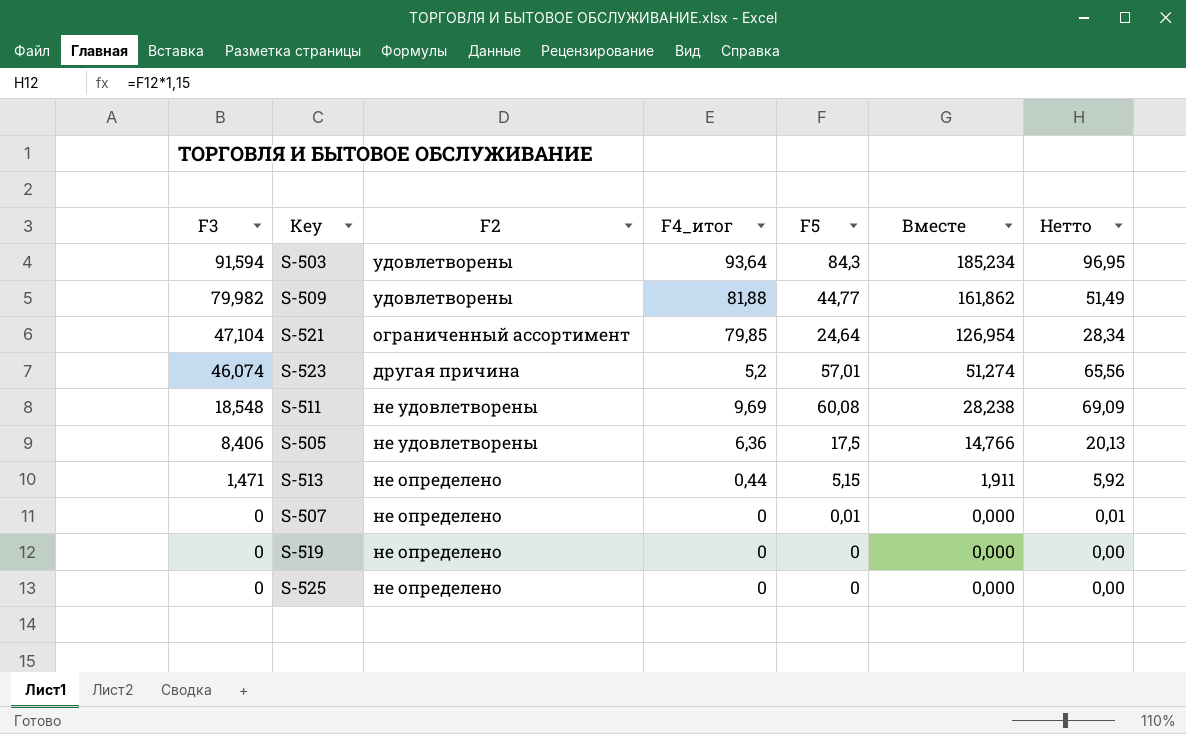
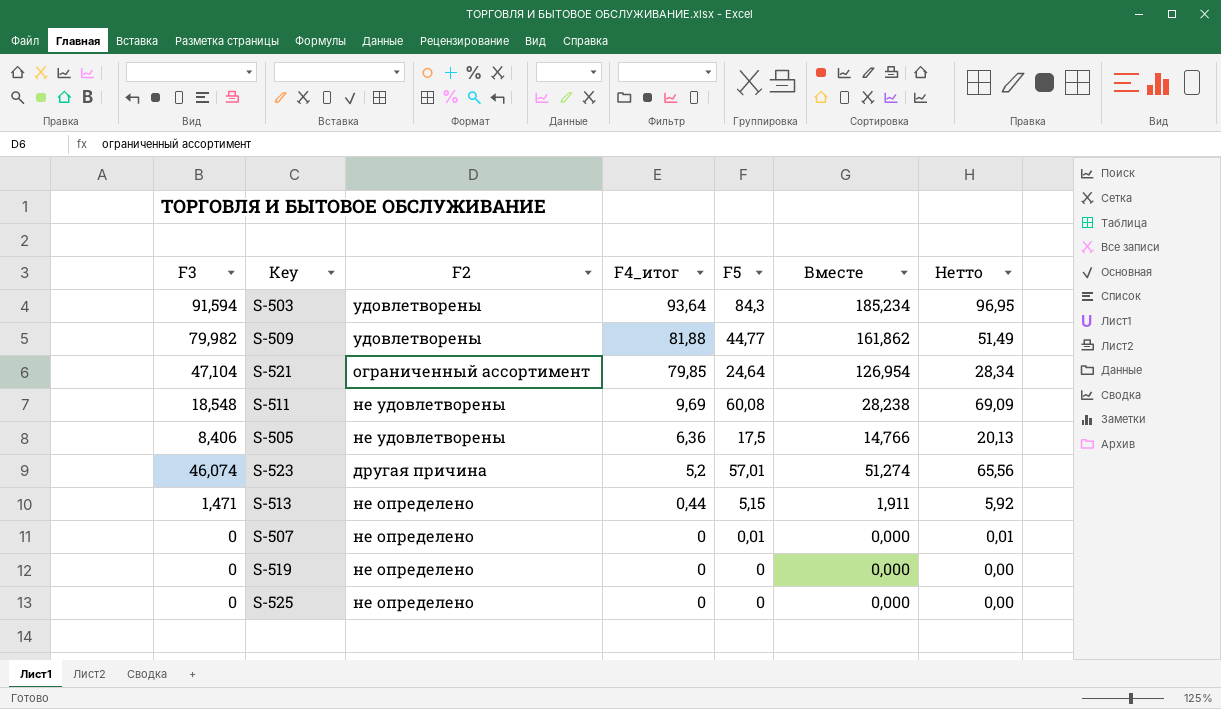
row order: F3 descending -> F4_итог descending

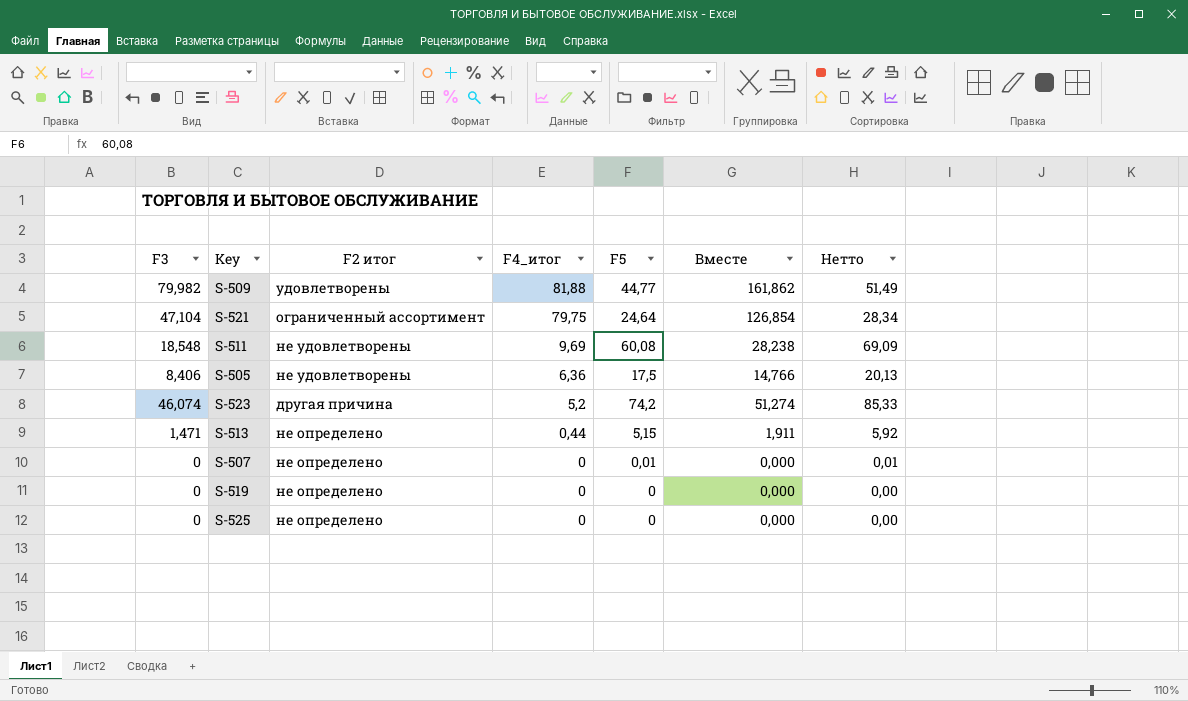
column name: F2 -> F2 итог
row S-503: 91,594 | удовлетворены | 93,64 | 84,3 | 185,234 | 96,95 -> none
S-521 | F4_итог: 79,85 -> 79,75
S-521 | Вместе: 126,954 -> 126,854
S-523 | F5: 57,01 -> 74,2
S-523 | Нетто: 65,56 -> 85,33

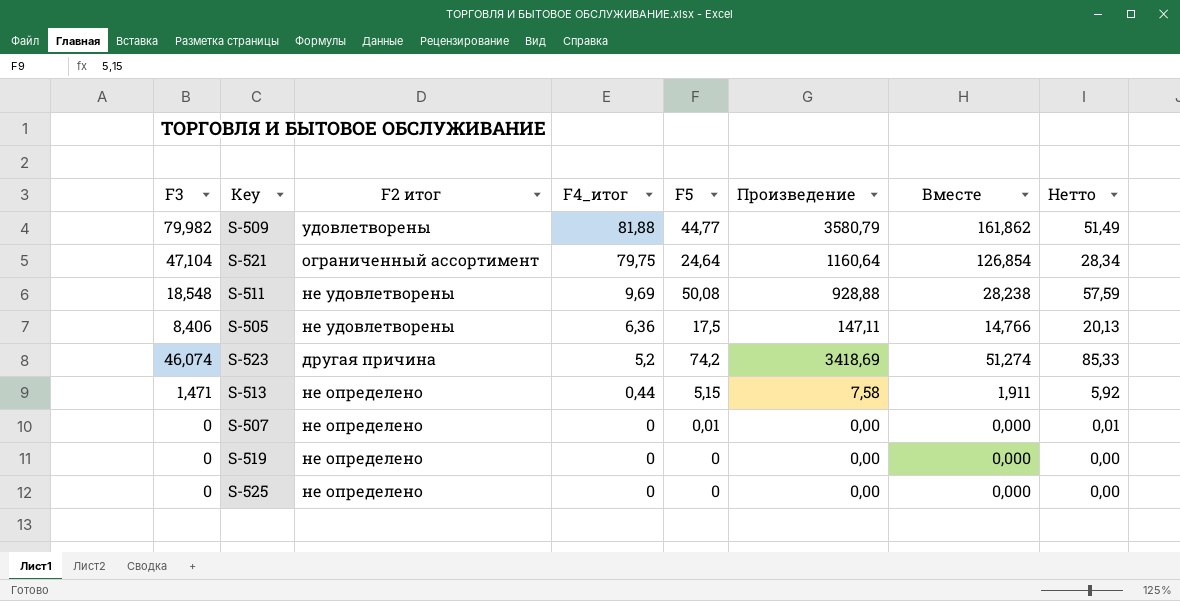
column Произведение | formula: none -> [F3] * [F5]
S-511 | F5: 60,08 -> 50,08
S-511 | Нетто: 69,09 -> 57,59

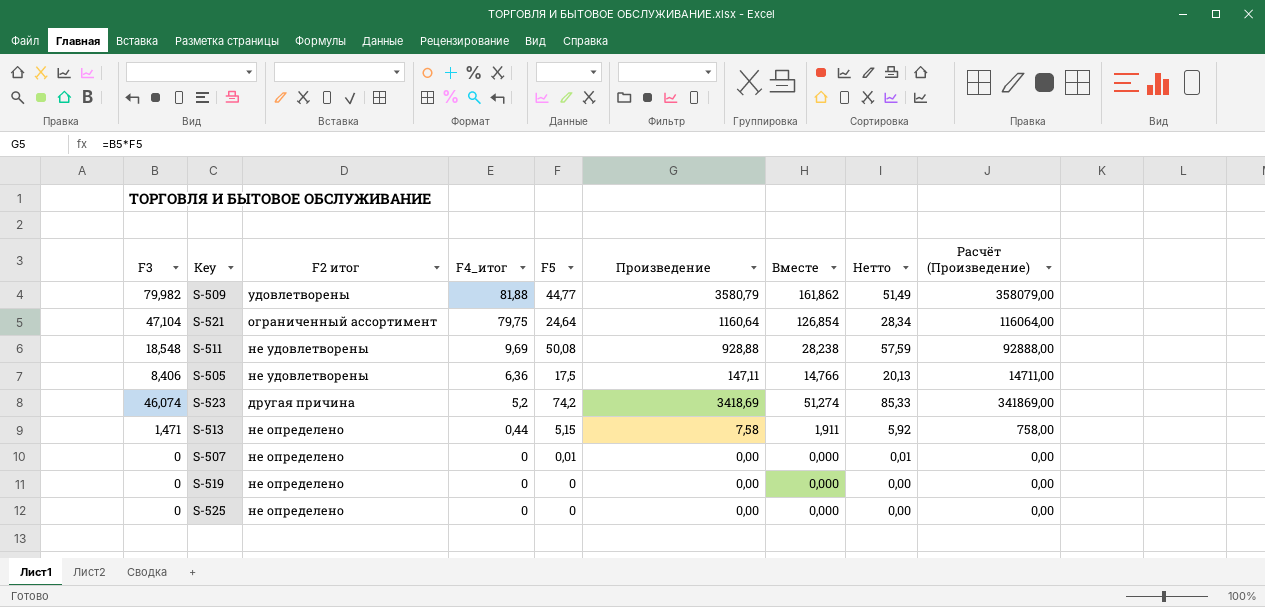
column Расчёт (Произведение) | formula: none -> [Произведение] * 100

